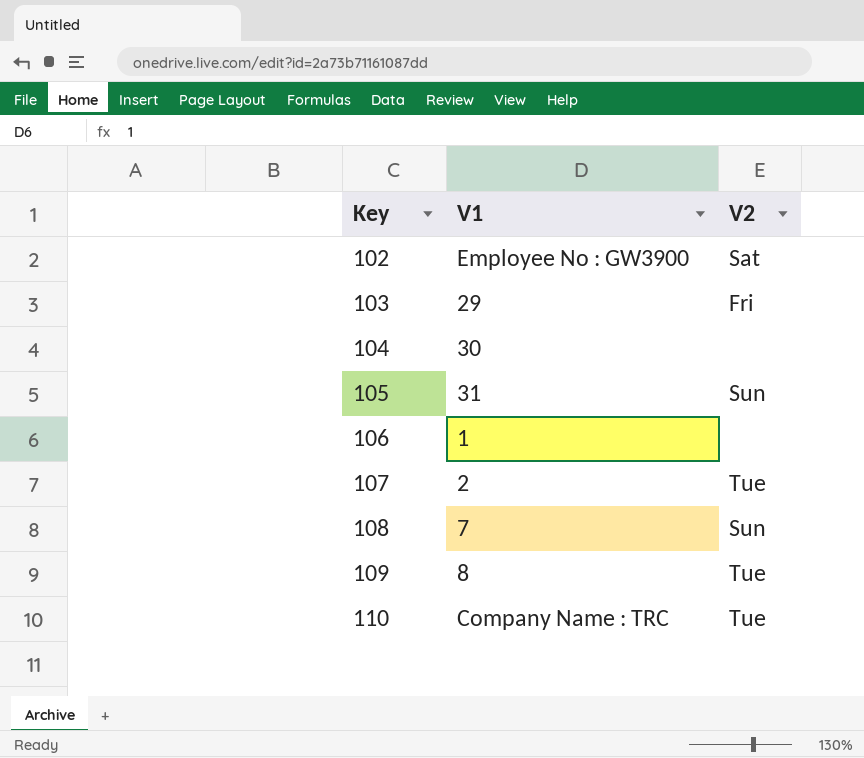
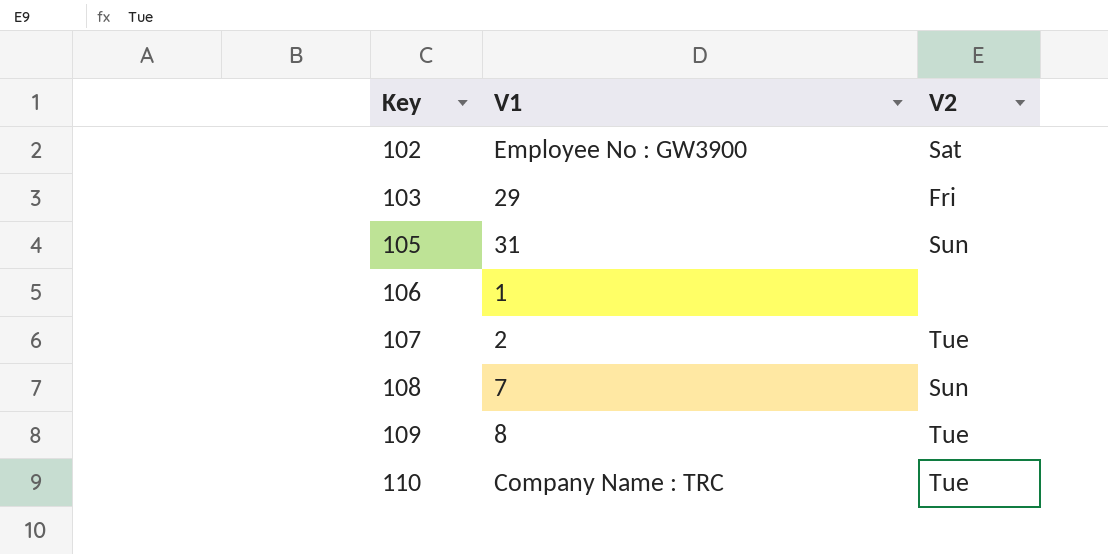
row 104: 30 | none -> none

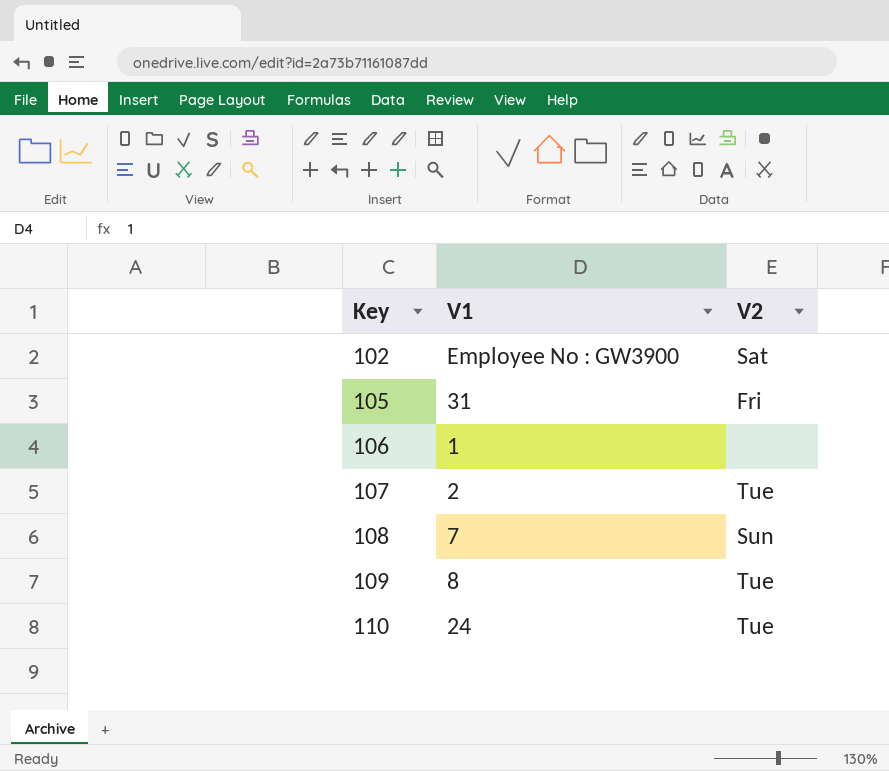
row 103: 29 | Fri -> none
105 | V2: Sun -> Fri
110 | V1: Company Name : TRC -> 24

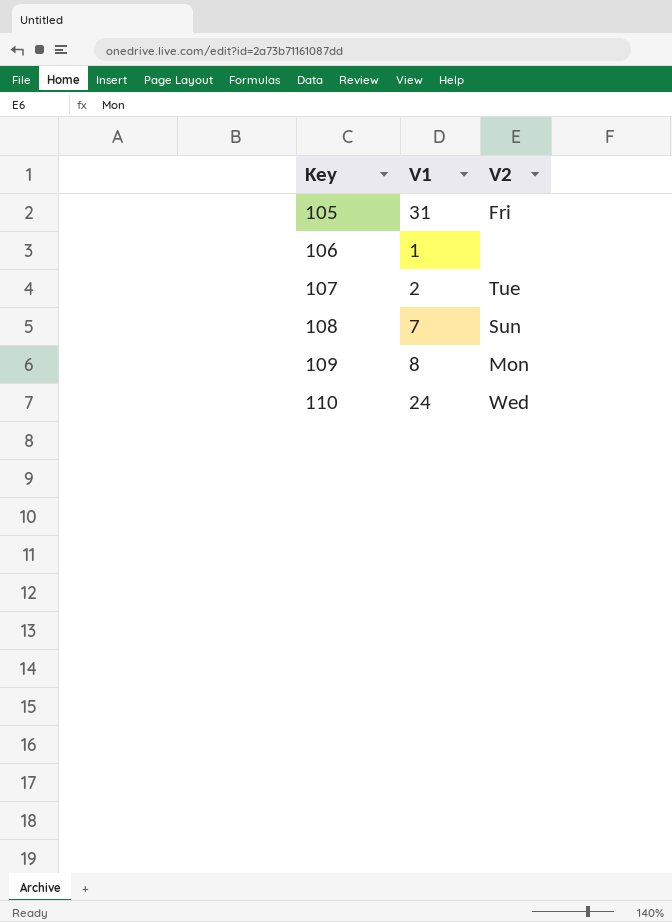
row 102: Employee No : GW3900 | Sat -> none
109 | V2: Tue -> Mon
110 | V2: Tue -> Wed

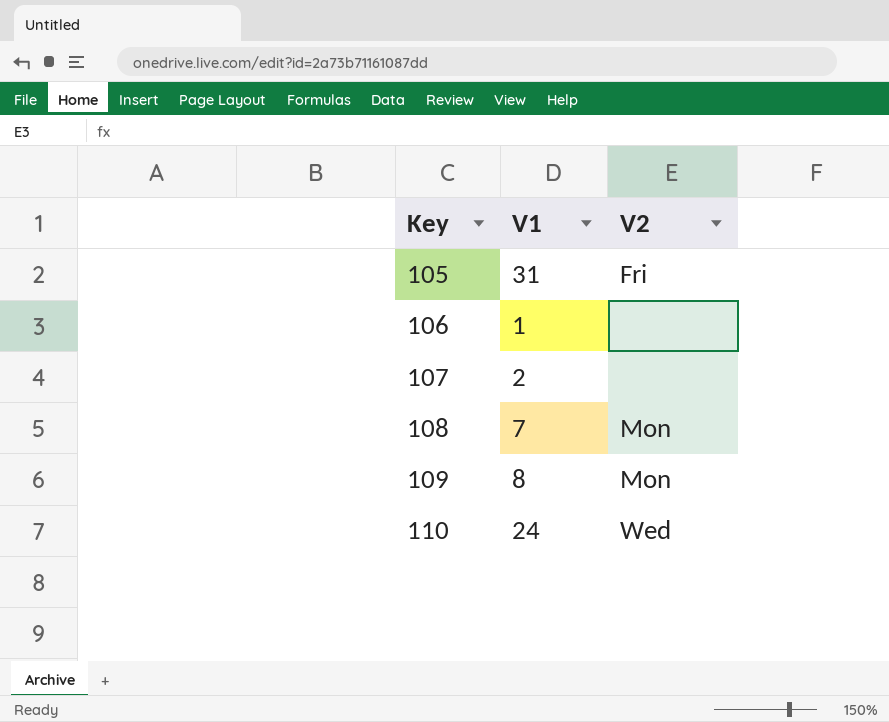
107 | V2: Tue -> none
108 | V2: Sun -> Mon

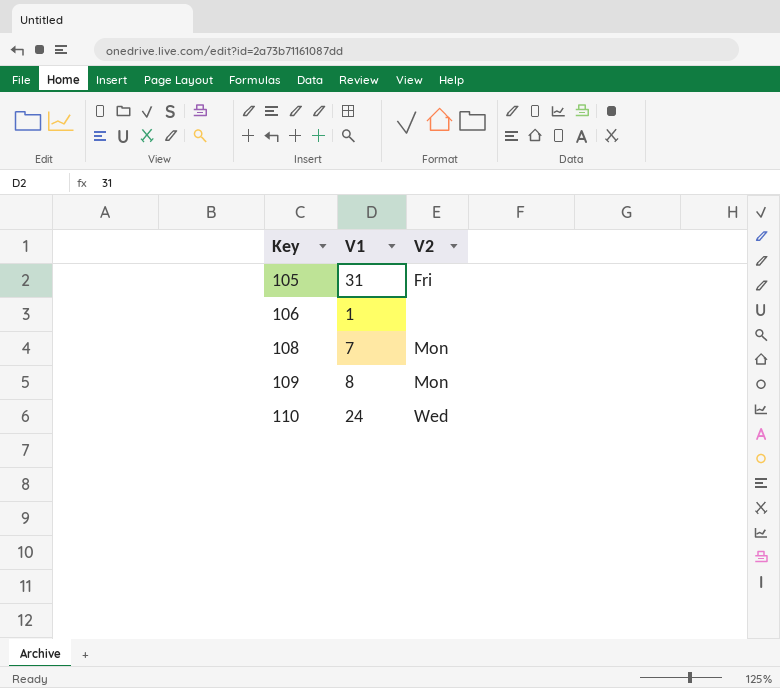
row 107: 2 | none -> none

